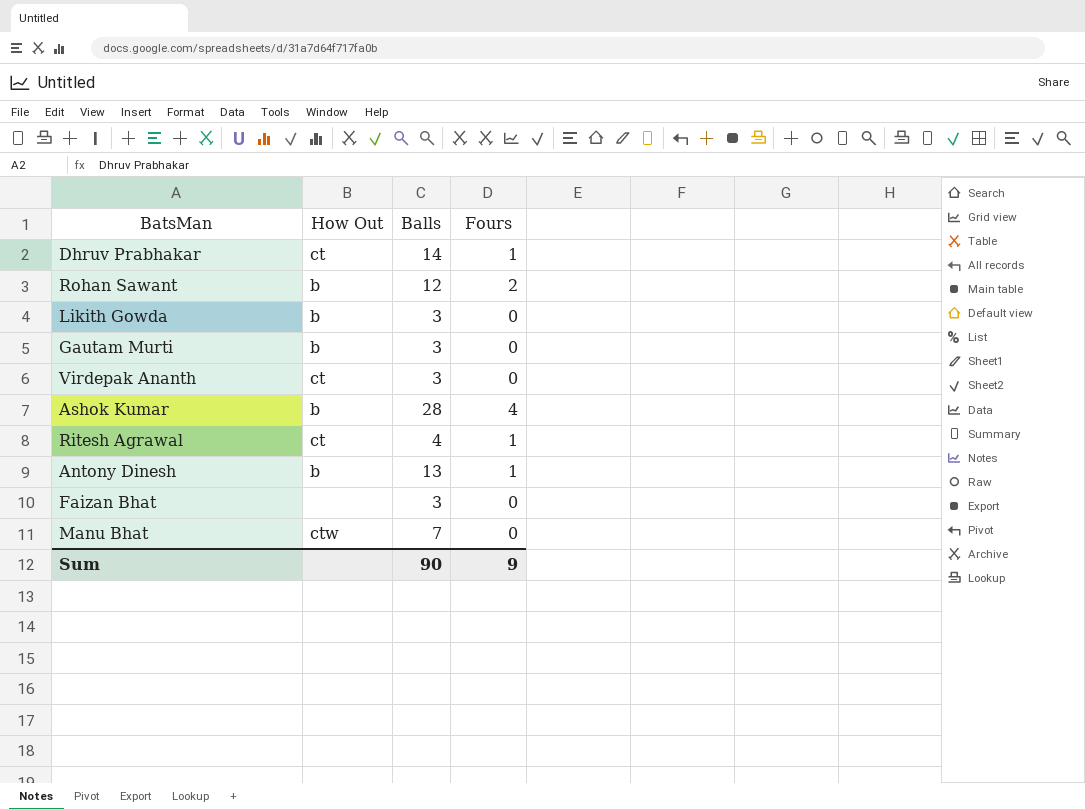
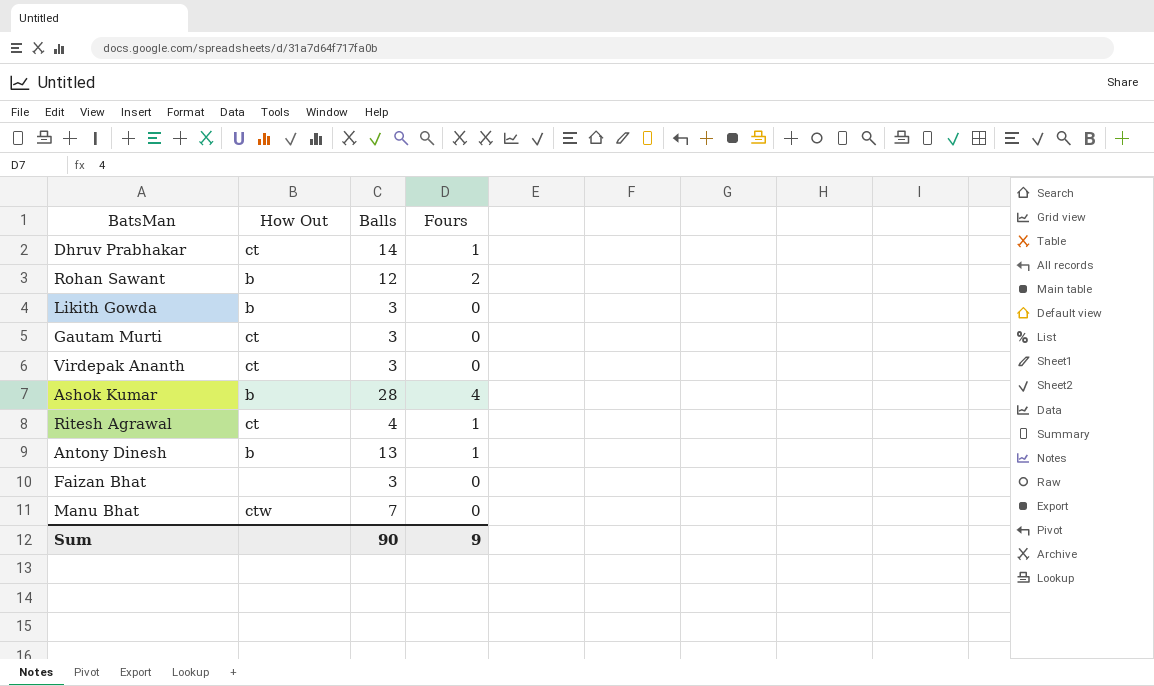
Gautam Murti | How Out: b -> ct

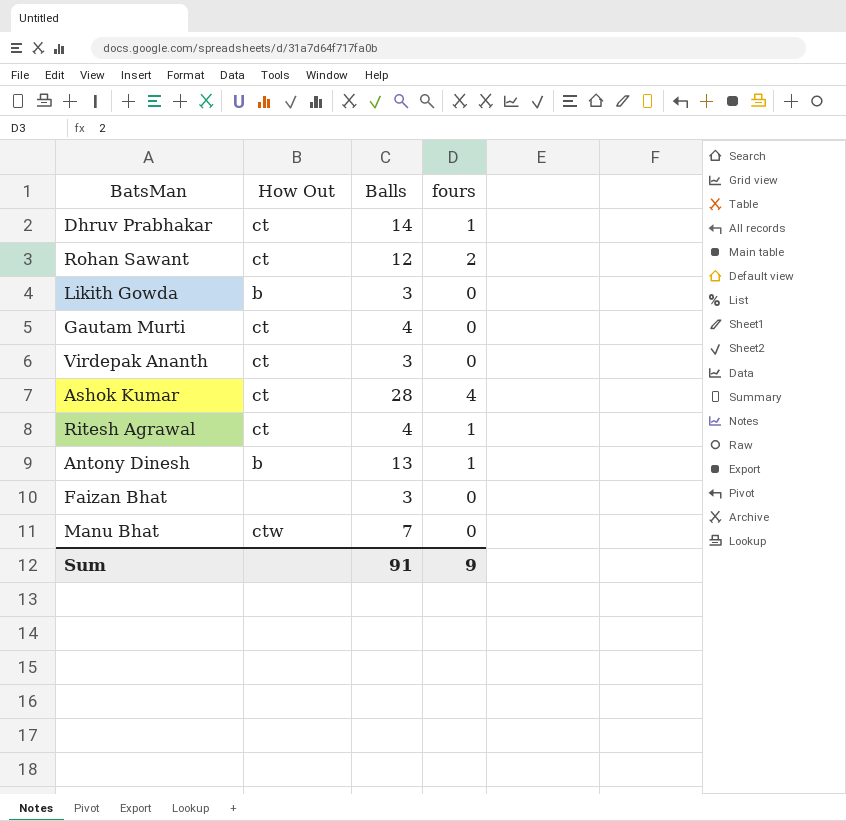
column name: Fours -> fours
Rohan Sawant | How Out: b -> ct
Gautam Murti | Balls: 3 -> 4
Ashok Kumar | How Out: b -> ct
Sum | Balls: 90 -> 91

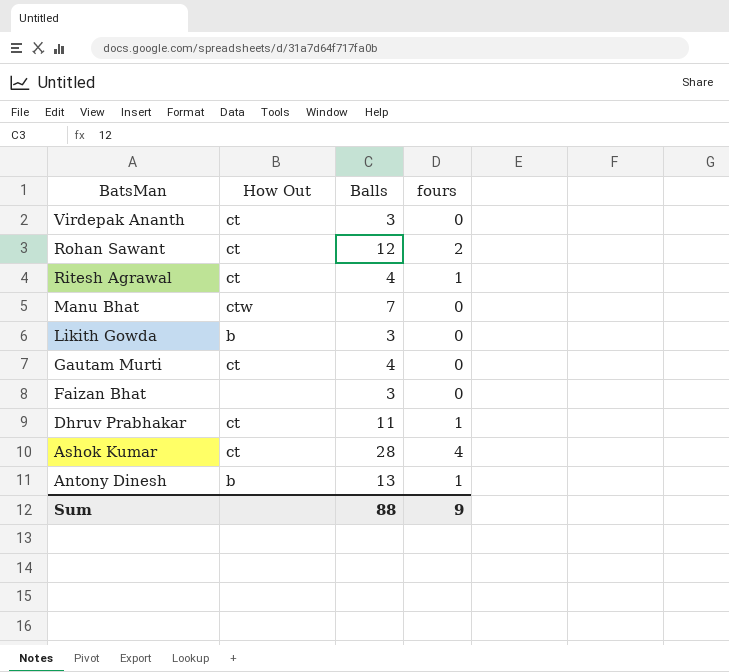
row order: none -> BatsMan descending
Dhruv Prabhakar | Balls: 14 -> 11
Sum | Balls: 91 -> 88

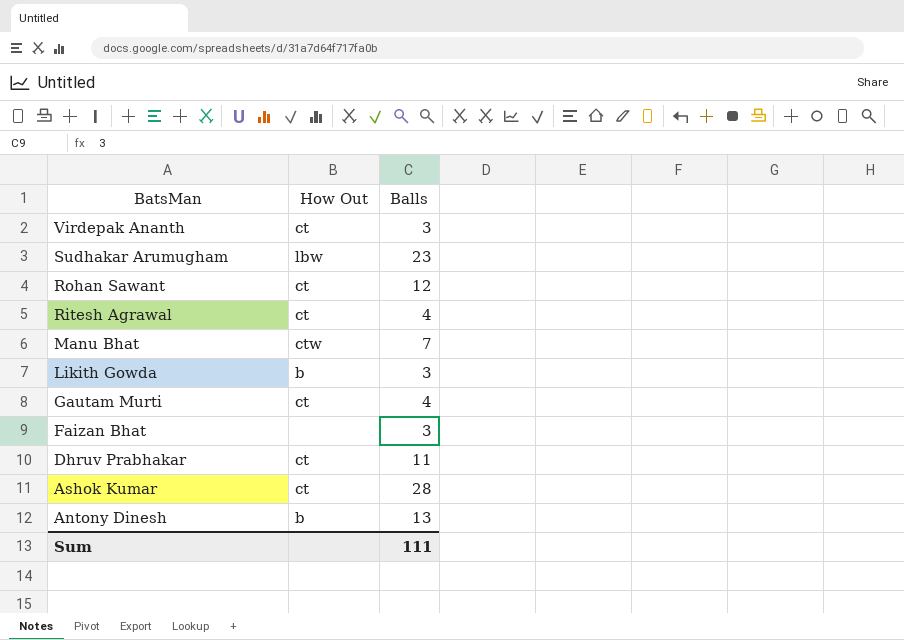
column fours | position: 4 -> none
row Sudhakar Arumugham: none -> lbw | 23
Sum | Balls: 88 -> 111

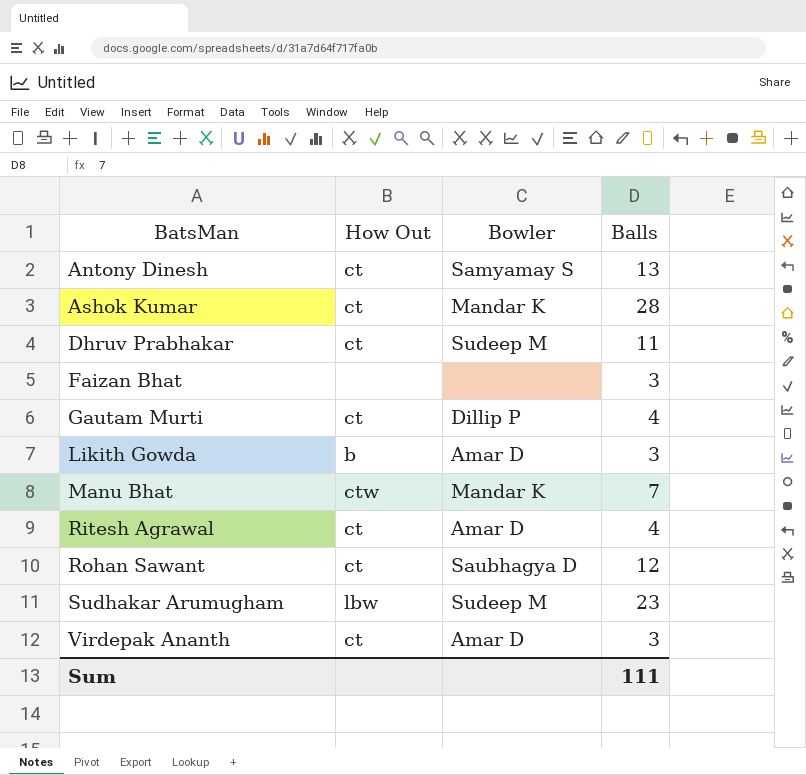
row order: BatsMan descending -> BatsMan ascending
column Bowler | position: none -> 3
Antony Dinesh | How Out: b -> ct

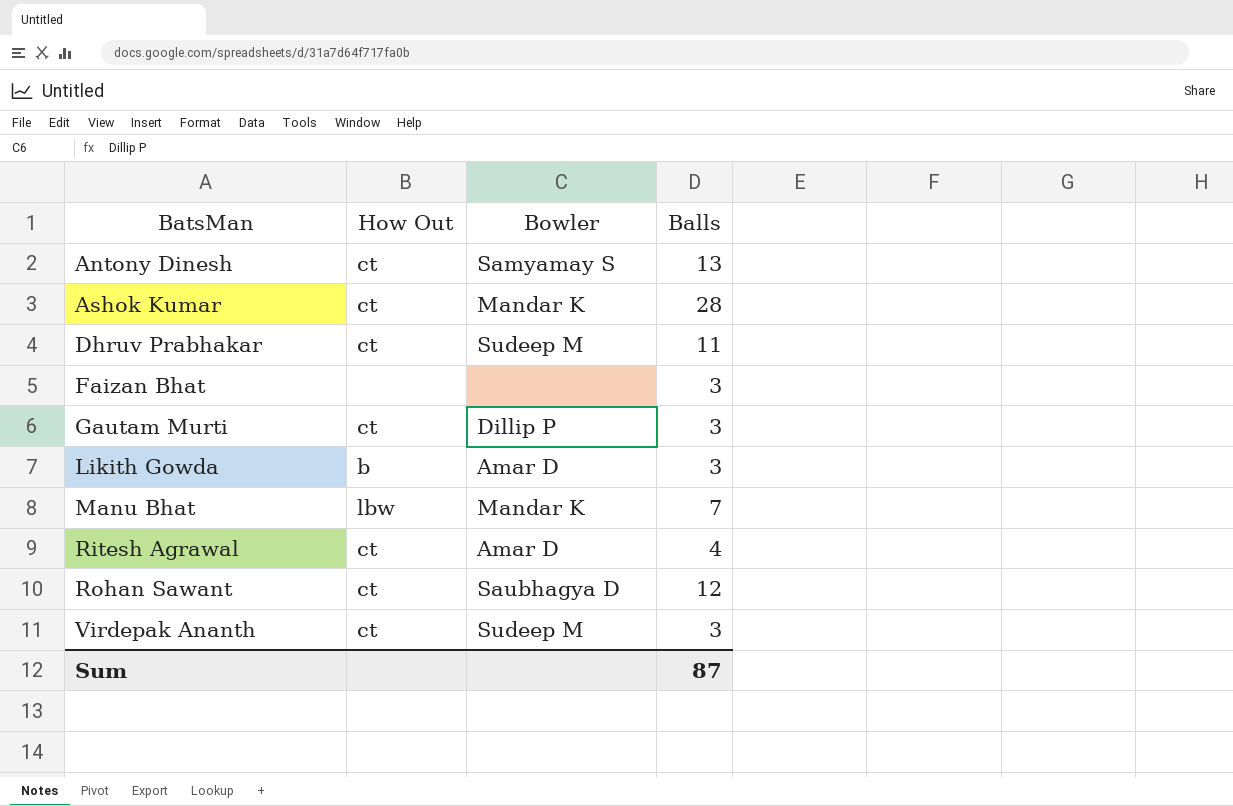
row Sudhakar Arumugham: lbw | Sudeep M | 23 -> none
Gautam Murti | Balls: 4 -> 3
Manu Bhat | How Out: ctw -> lbw
Virdepak Ananth | Bowler: Amar D -> Sudeep M
Sum | Balls: 111 -> 87

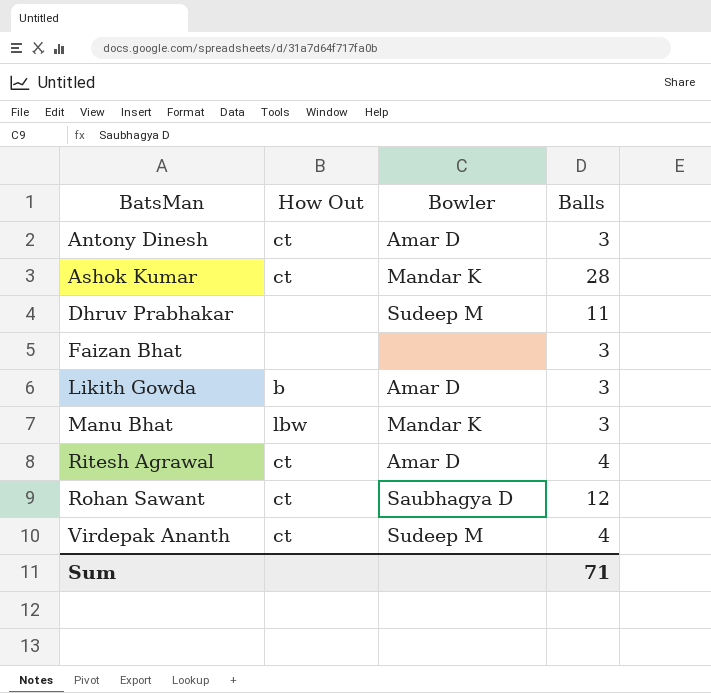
row Gautam Murti: ct | Dillip P | 3 -> none
Antony Dinesh | Bowler: Samyamay S -> Amar D
Antony Dinesh | Balls: 13 -> 3
Dhruv Prabhakar | How Out: ct -> none
Manu Bhat | Balls: 7 -> 3
Virdepak Ananth | Balls: 3 -> 4
Sum | Balls: 87 -> 71

